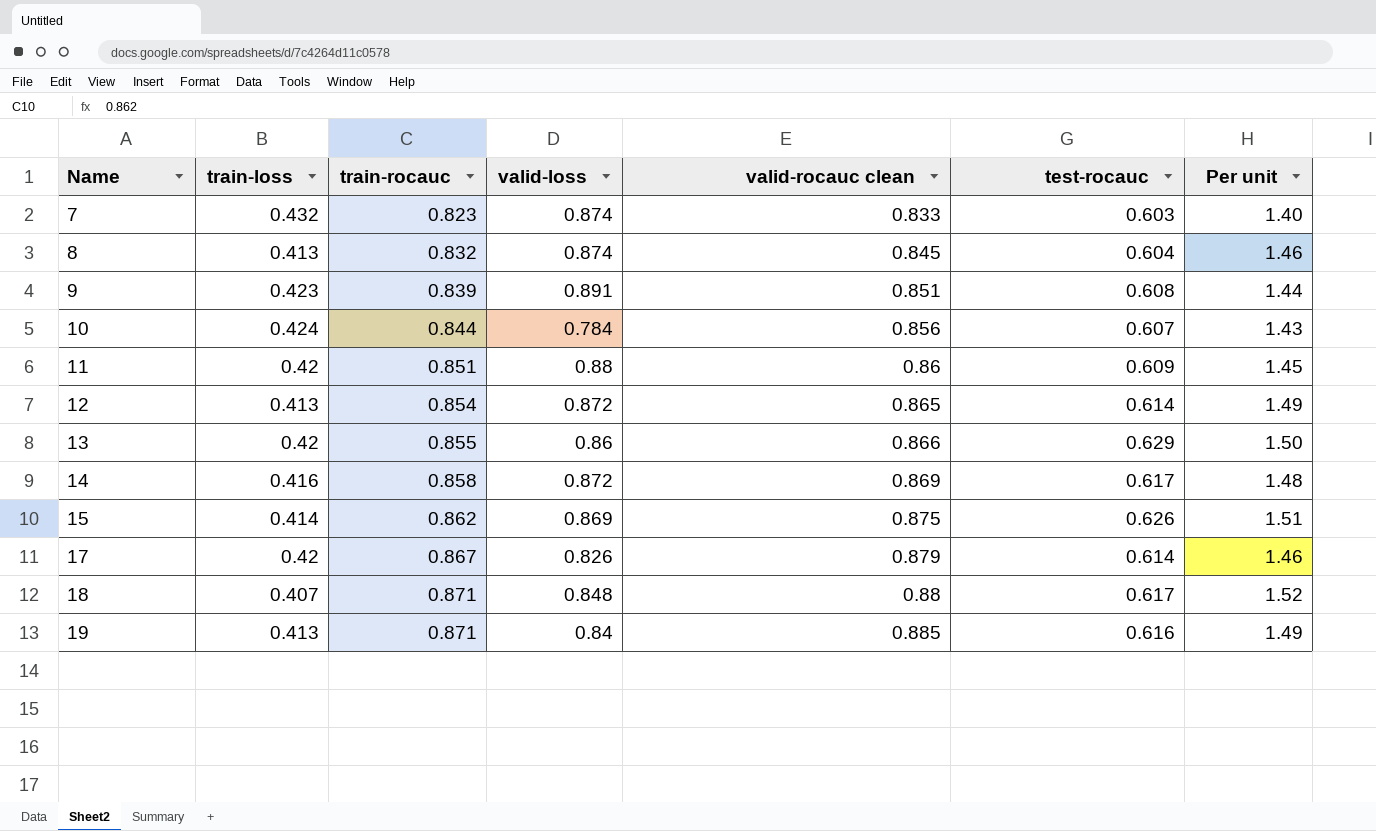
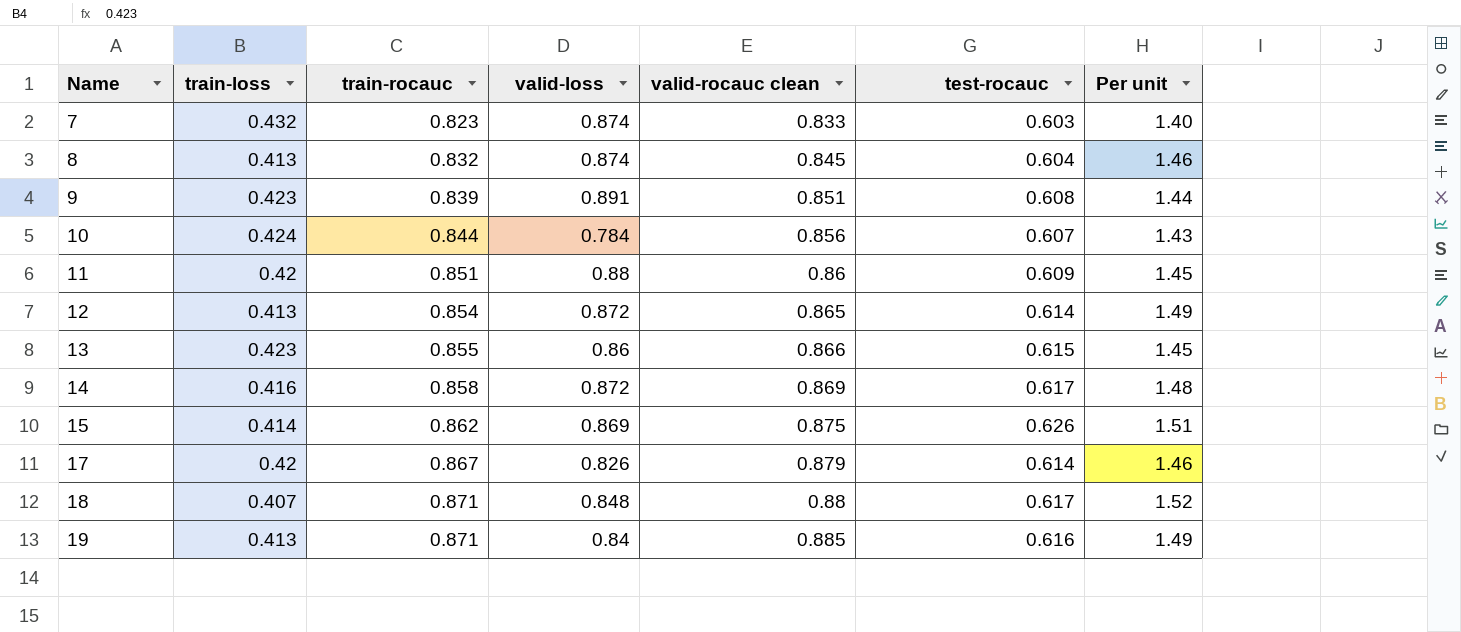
13 | train-loss: 0.42 -> 0.423
13 | test-rocauc: 0.629 -> 0.615
13 | Per unit: 1.50 -> 1.45

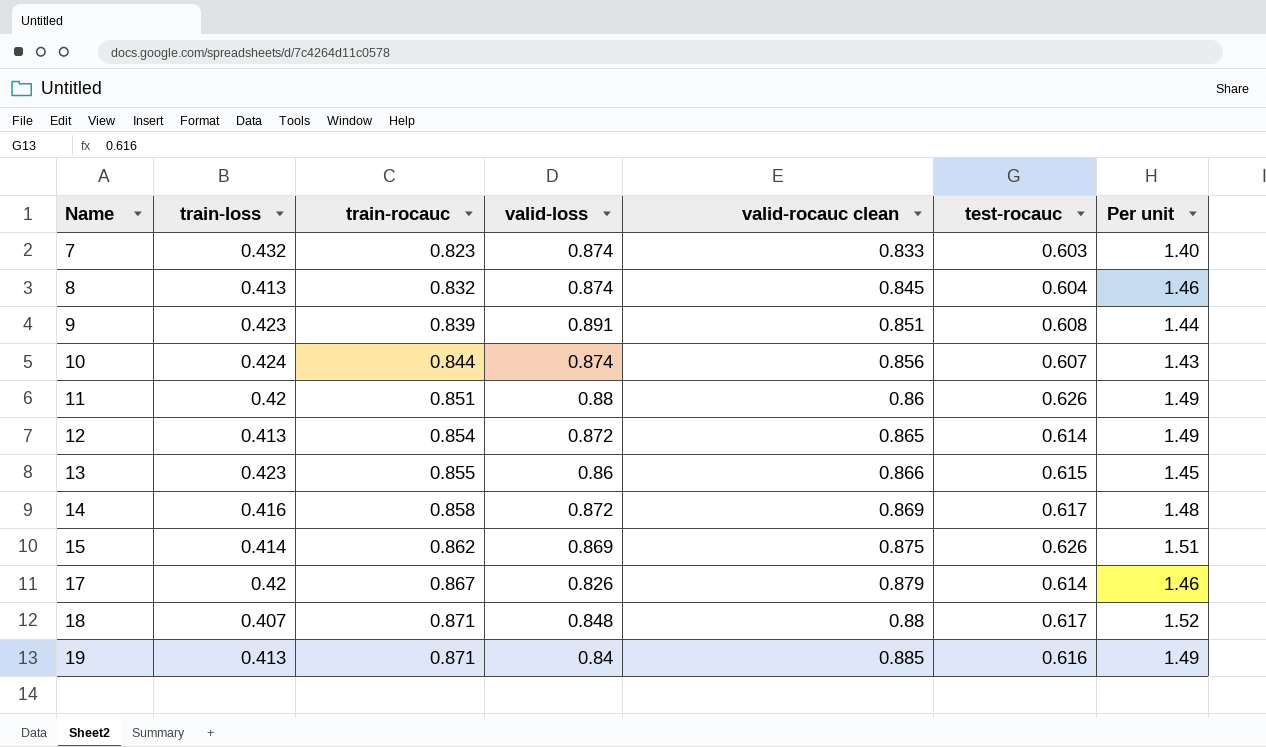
10 | valid-loss: 0.784 -> 0.874
11 | test-rocauc: 0.609 -> 0.626
11 | Per unit: 1.45 -> 1.49

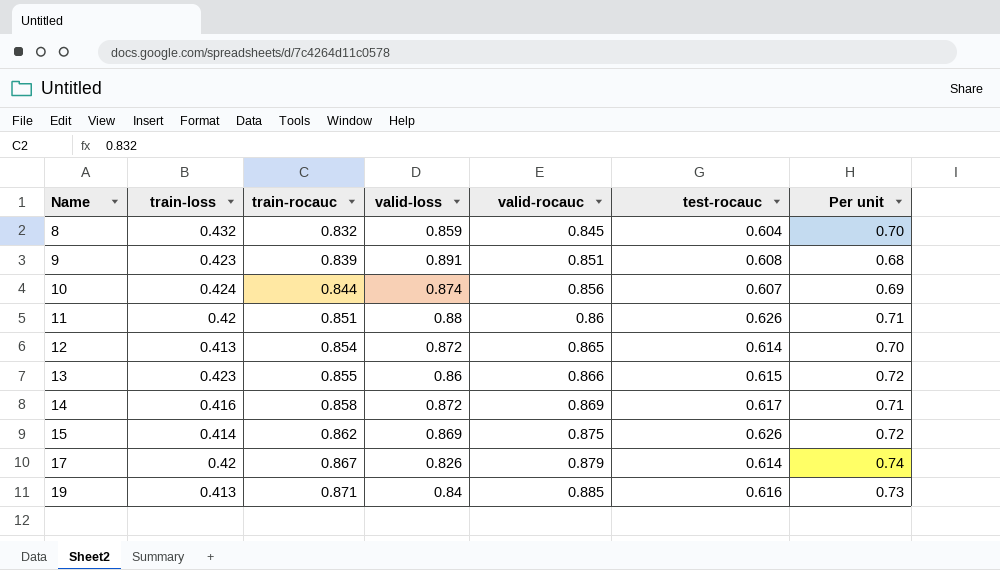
column name: valid-rocauc clean -> valid-rocauc
column Per unit | formula: [test-rocauc] / [train-loss] -> [test-rocauc] / [valid-loss]
row 7: 0.432 | 0.823 | 0.874 | 0.833 | 0.603 | 1.40 -> none
row 18: 0.407 | 0.871 | 0.848 | 0.88 | 0.617 | 1.52 -> none
8 | train-loss: 0.413 -> 0.432
8 | valid-loss: 0.874 -> 0.859

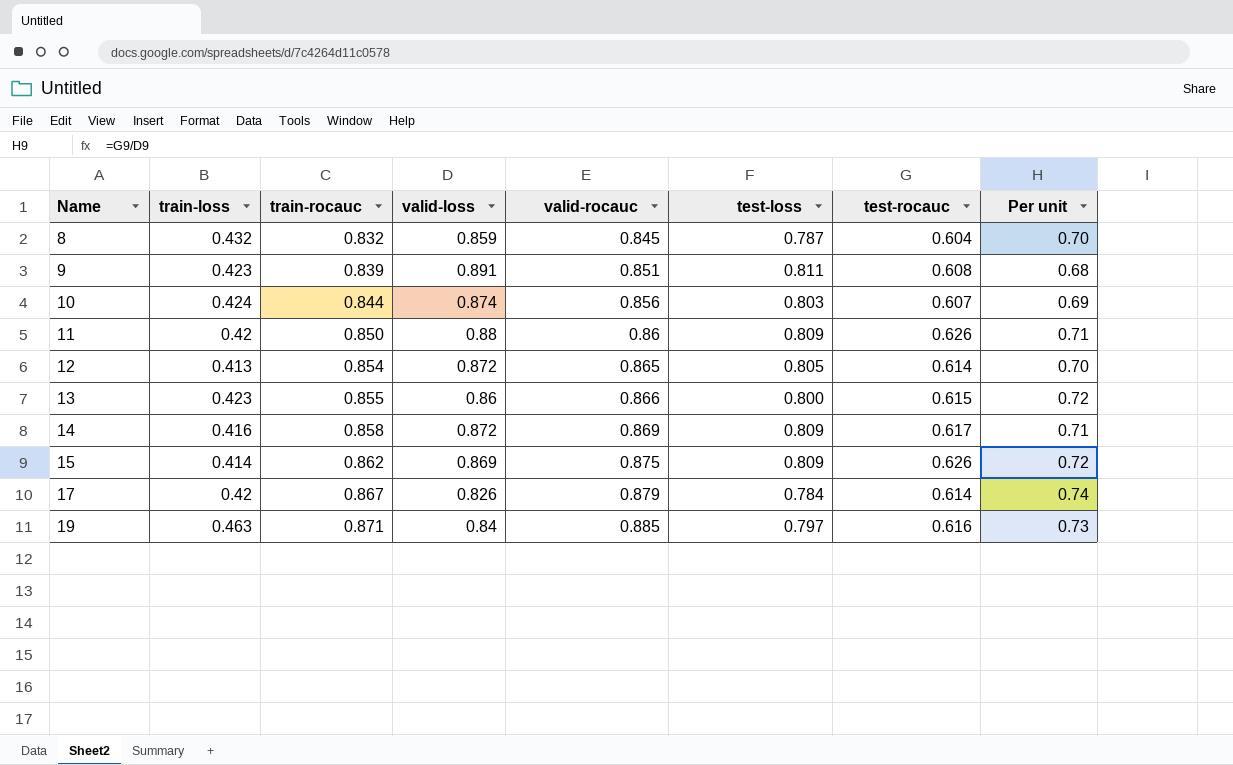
column test-loss | position: none -> 6
11 | train-rocauc: 0.851 -> 0.850
19 | train-loss: 0.413 -> 0.463

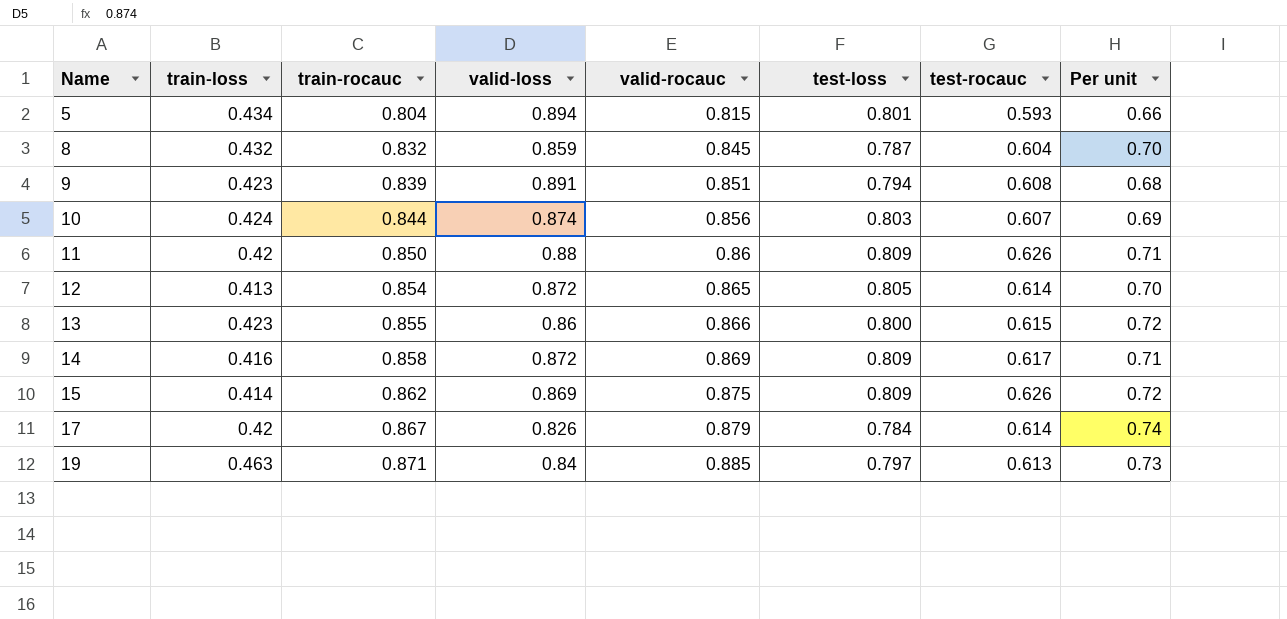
row 5: none -> 0.434 | 0.804 | 0.894 | 0.815 | 0.801 | 0.593 | 0.66
9 | test-loss: 0.811 -> 0.794
19 | test-rocauc: 0.616 -> 0.613

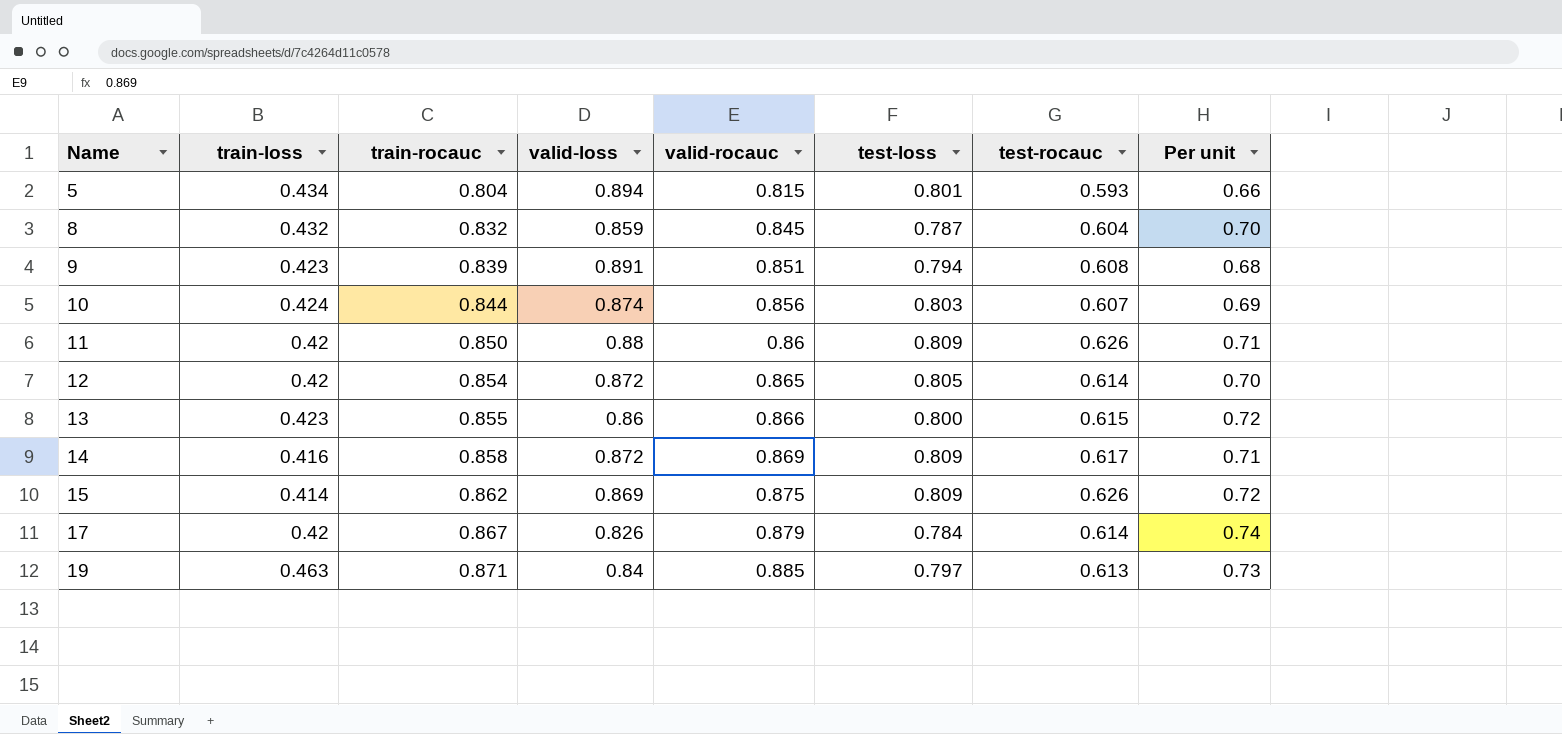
12 | train-loss: 0.413 -> 0.42

